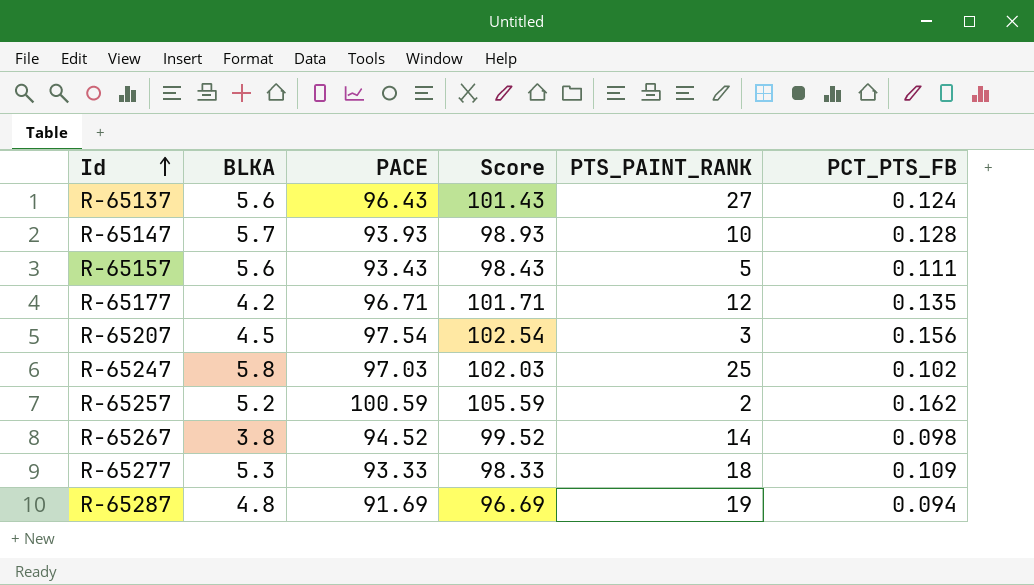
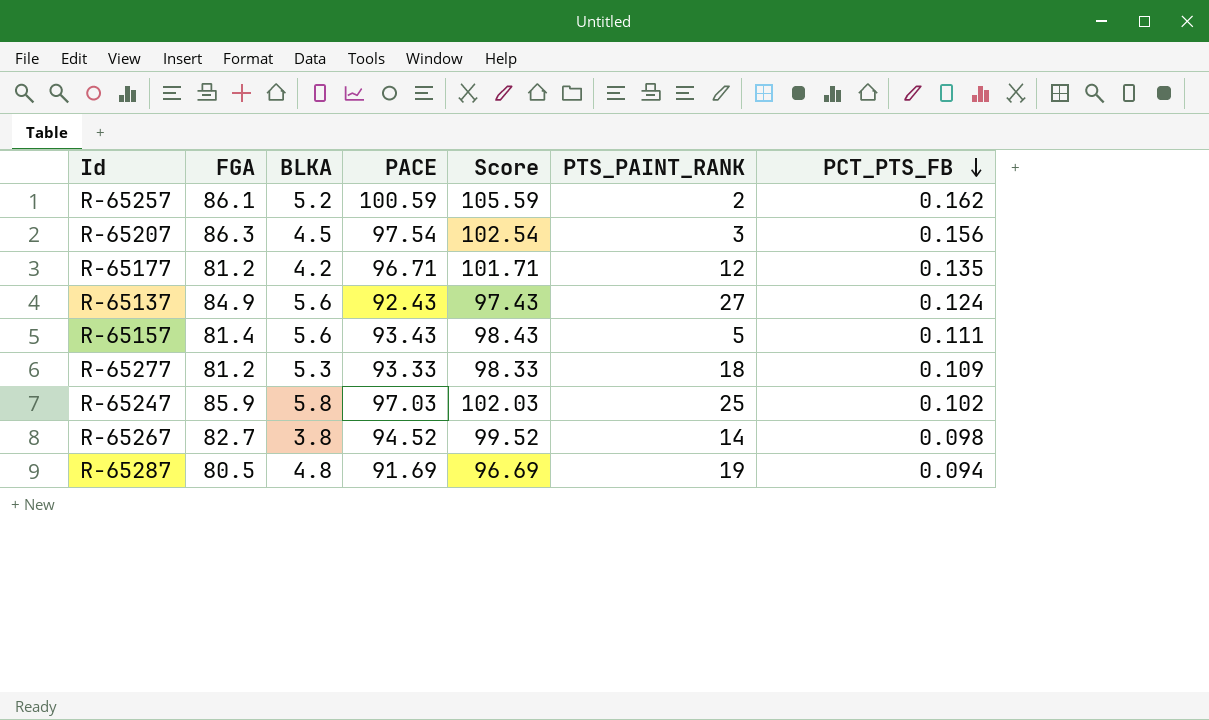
row order: Id ascending -> PCT_PTS_FB descending
column FGA | position: none -> 2
row R-65147: 5.7 | 93.93 | 98.93 | 10 | 0.128 -> none
R-65137 | PACE: 96.43 -> 92.43
R-65137 | Score: 101.43 -> 97.43

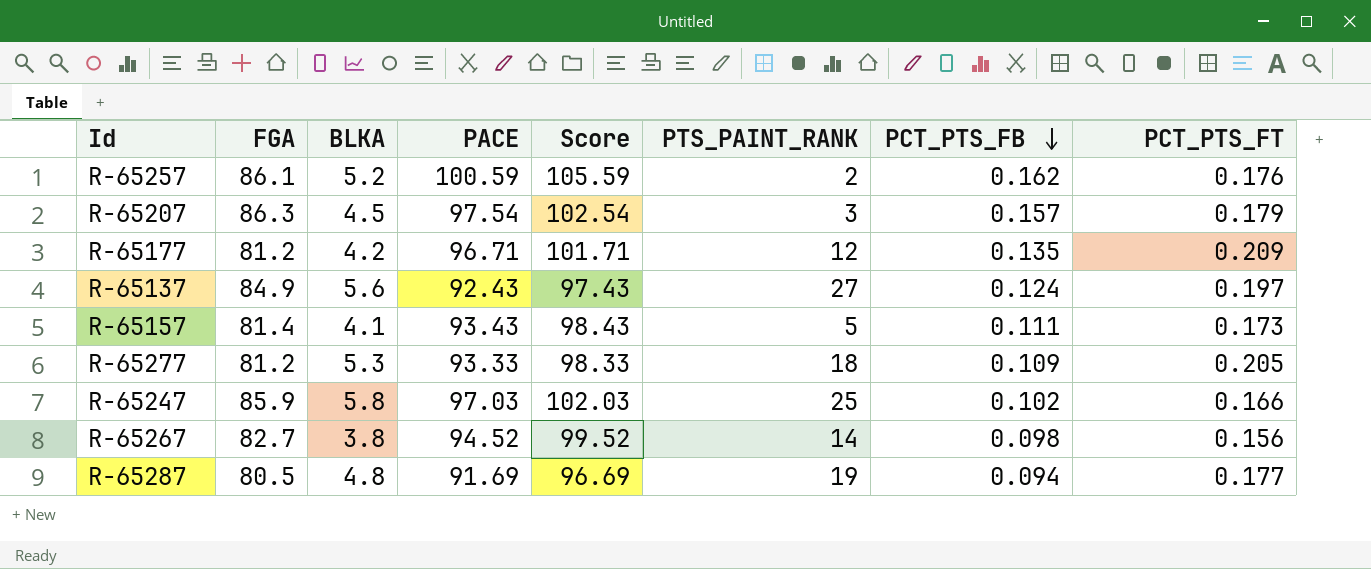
column PCT_PTS_FT | position: none -> 8
R-65207 | PCT_PTS_FB: 0.156 -> 0.157
R-65157 | BLKA: 5.6 -> 4.1

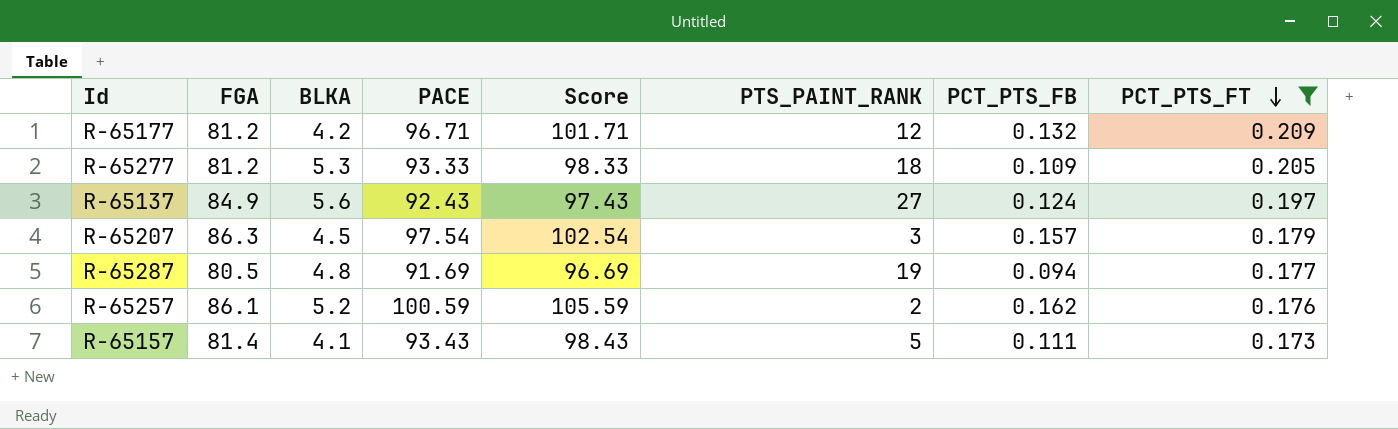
filter: none -> PCT_PTS_FT >= 0.173
row order: PCT_PTS_FB descending -> PCT_PTS_FT descending
R-65177 | PCT_PTS_FB: 0.135 -> 0.132

